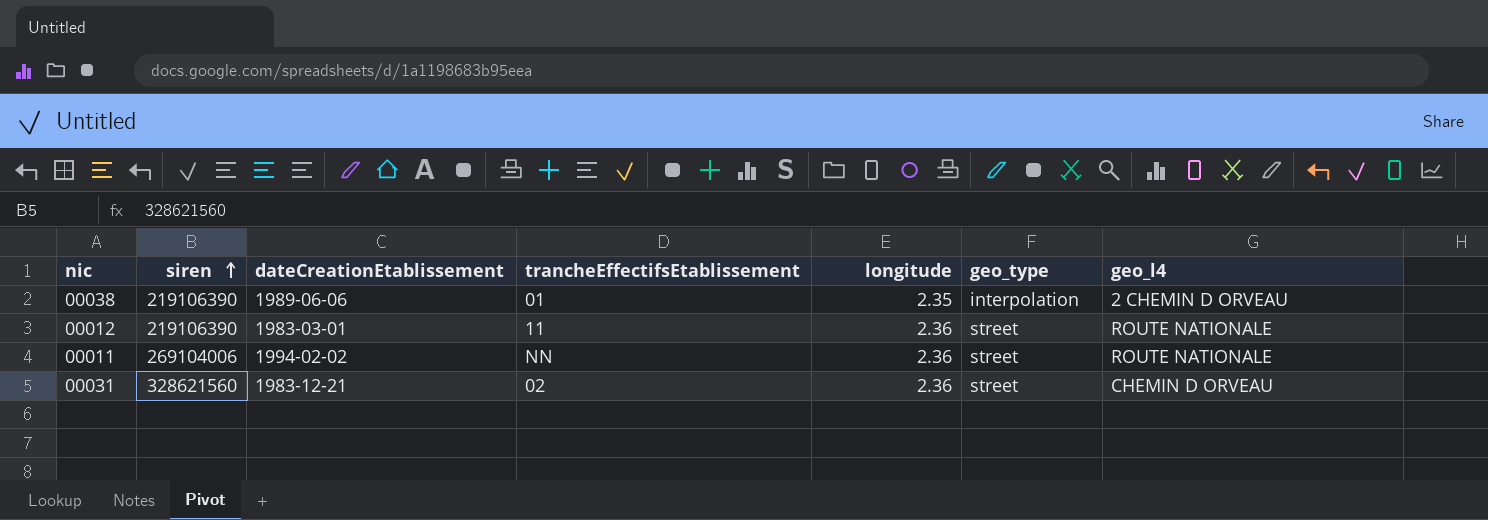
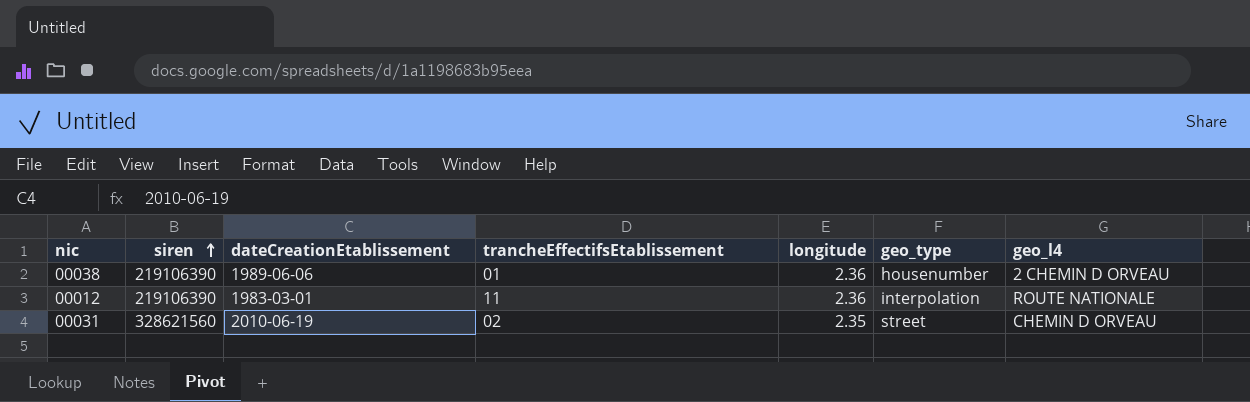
row 00011: 269104006 | 1994-02-02 | NN | 2.36 | street | ROUTE NATIONALE -> none
00038 | longitude: 2.35 -> 2.36
00038 | geo_type: interpolation -> housenumber
00012 | geo_type: street -> interpolation
00031 | dateCreationEtablissement: 1983-12-21 -> 2010-06-19
00031 | longitude: 2.36 -> 2.35

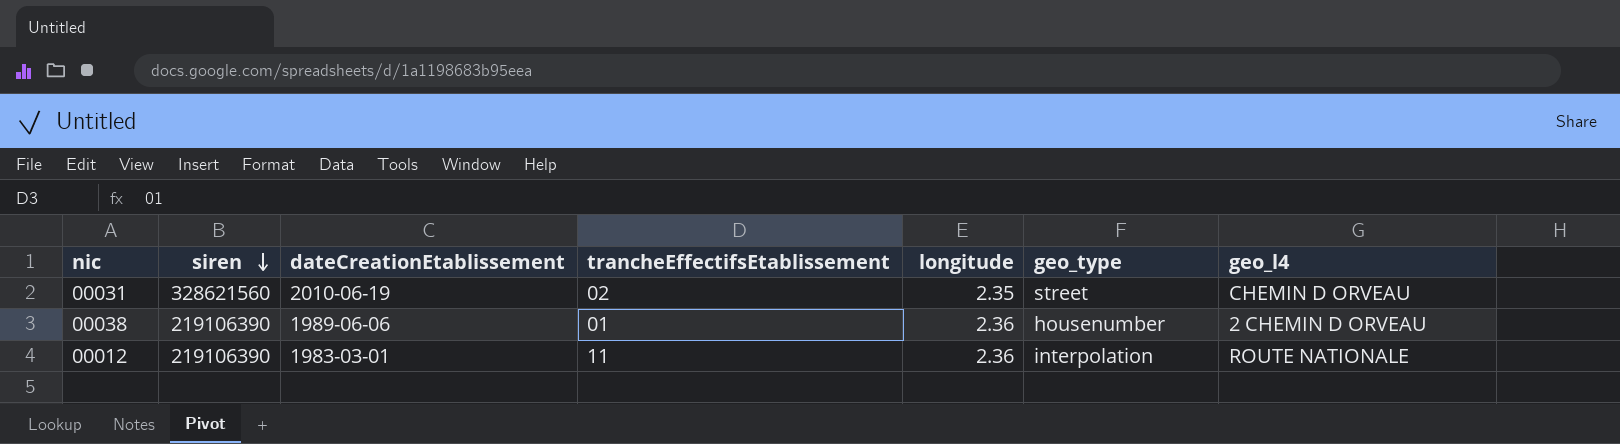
row order: siren ascending -> siren descending

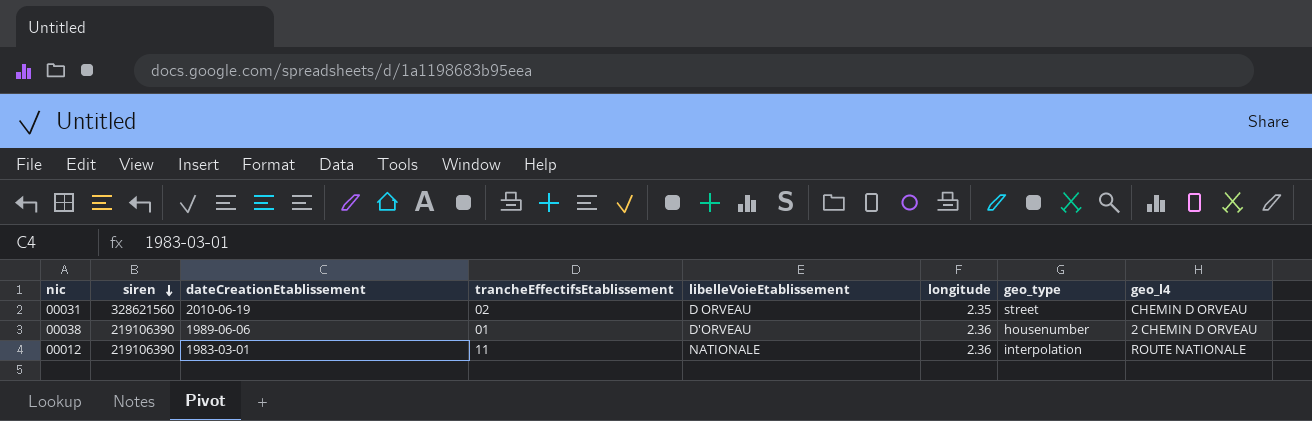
column libelleVoieEtablissement | position: none -> 5

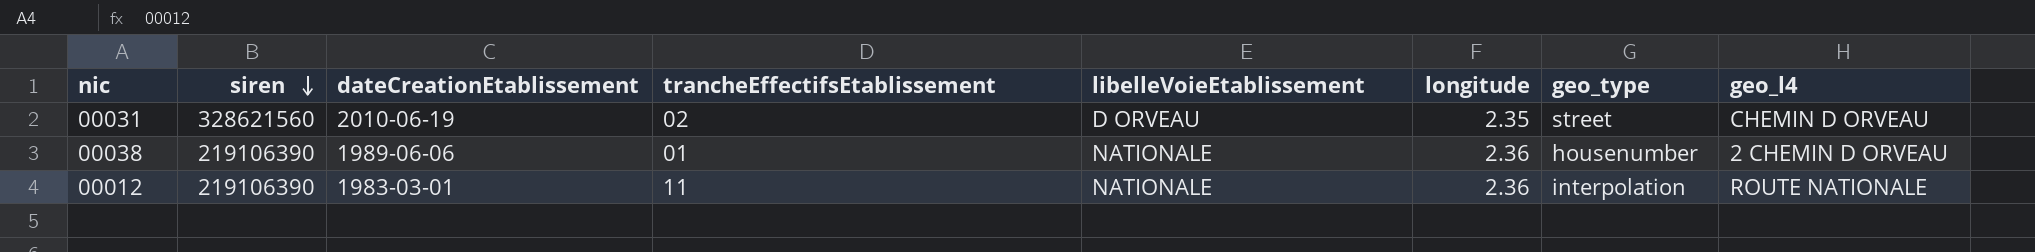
00038 | libelleVoieEtablissement: D'ORVEAU -> NATIONALE

